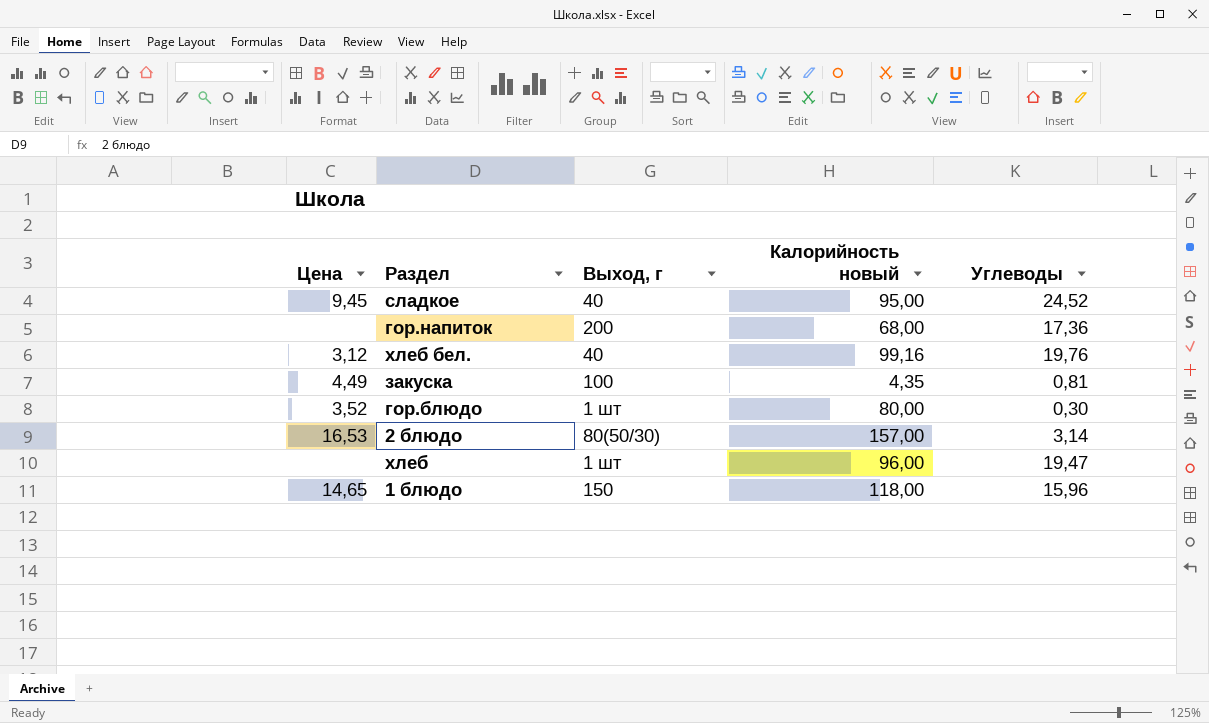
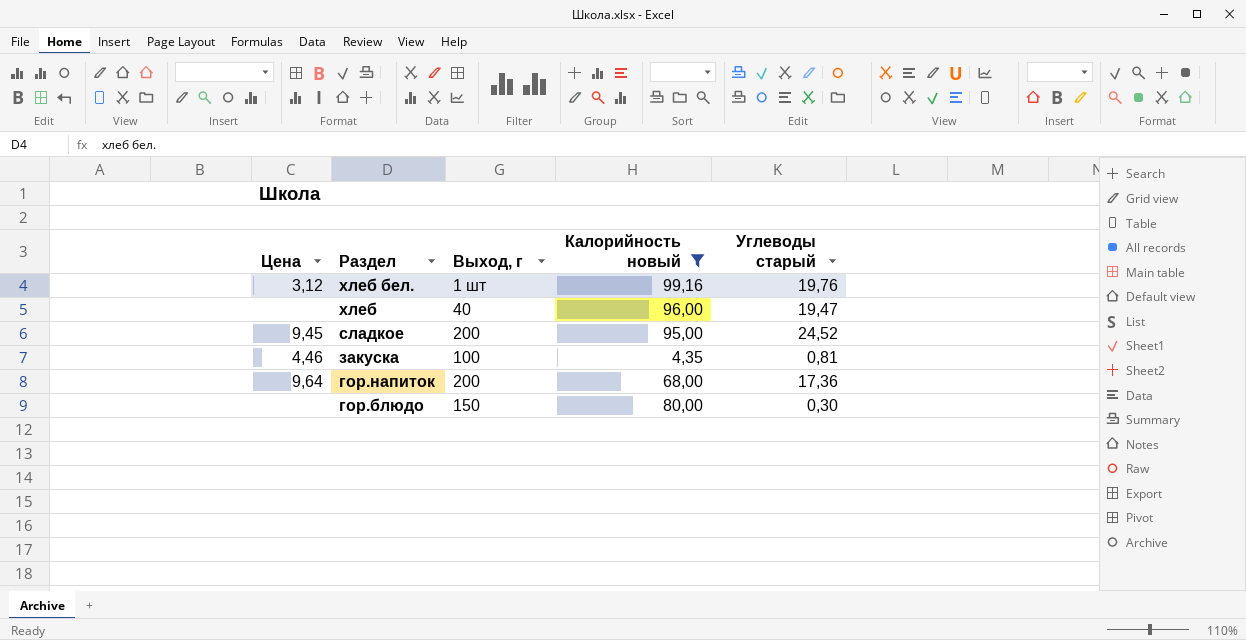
filter: none -> Калорийность новый <= 99,16
row order: none -> Раздел descending
column name: Углеводы -> Углеводы старый
хлеб бел. | Выход, г: 40 -> 1 шт
хлеб | Выход, г: 1 шт -> 40
сладкое | Выход, г: 40 -> 200
закуска | Цена: 4,49 -> 4,46
гор.напиток | Цена: none -> 9,64
гор.блюдо | Цена: 3,52 -> none
гор.блюдо | Выход, г: 1 шт -> 150

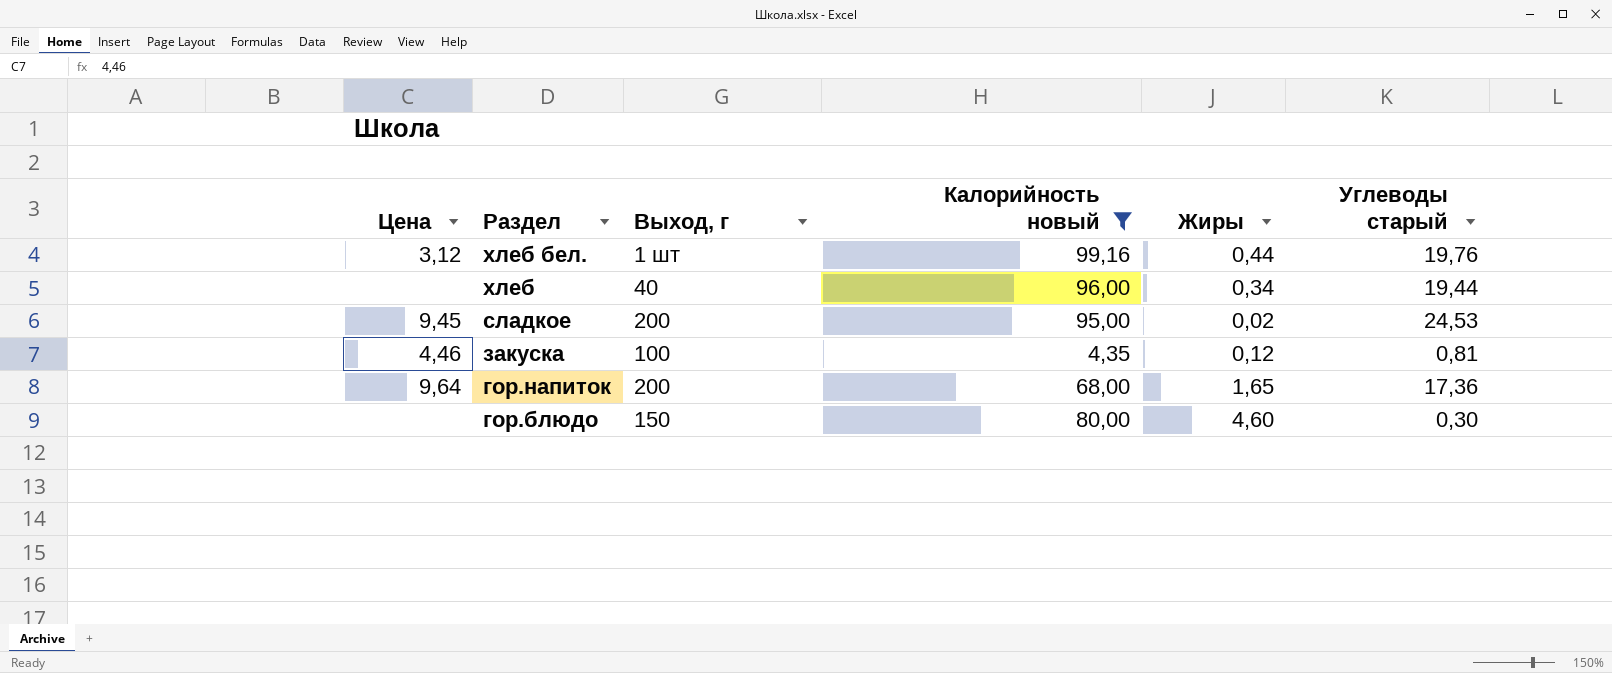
column Жиры | position: none -> 5
хлеб | Углеводы старый: 19,47 -> 19,44
сладкое | Углеводы старый: 24,52 -> 24,53

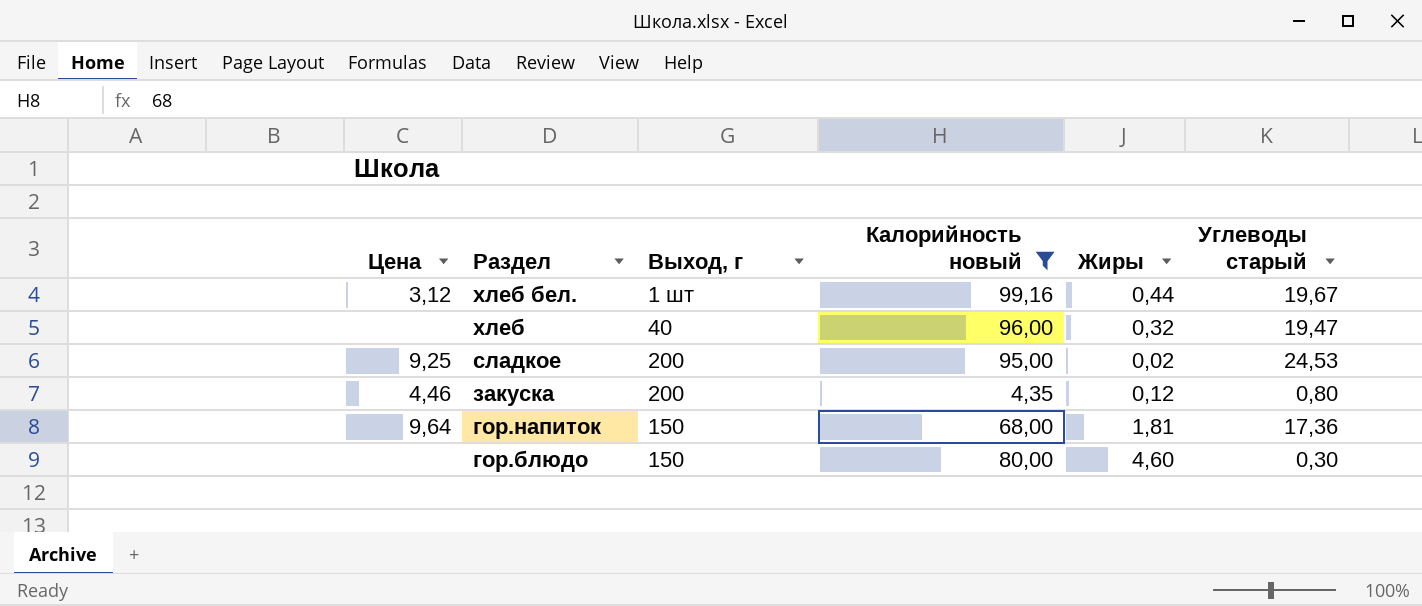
хлеб бел. | Углеводы старый: 19,76 -> 19,67
хлеб | Жиры: 0,34 -> 0,32
хлеб | Углеводы старый: 19,44 -> 19,47
сладкое | Цена: 9,45 -> 9,25
закуска | Выход, г: 100 -> 200
закуска | Углеводы старый: 0,81 -> 0,80
гор.напиток | Выход, г: 200 -> 150
гор.напиток | Жиры: 1,65 -> 1,81

